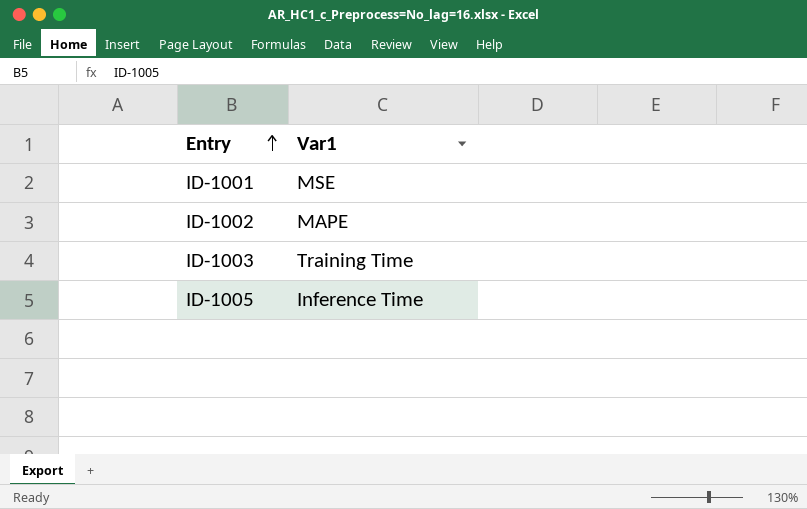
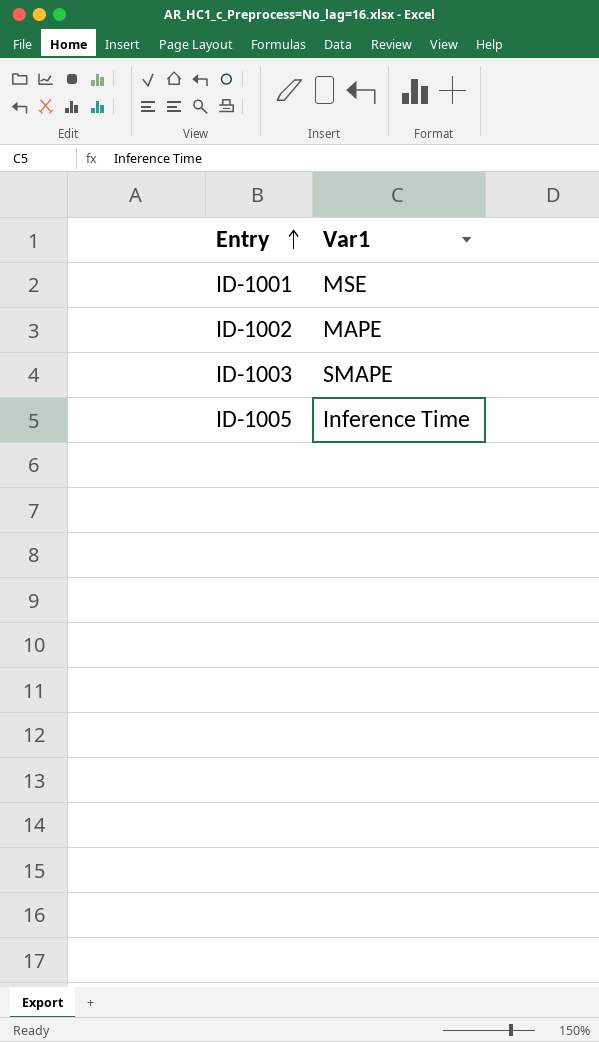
ID-1003 | Var1: Training Time -> SMAPE

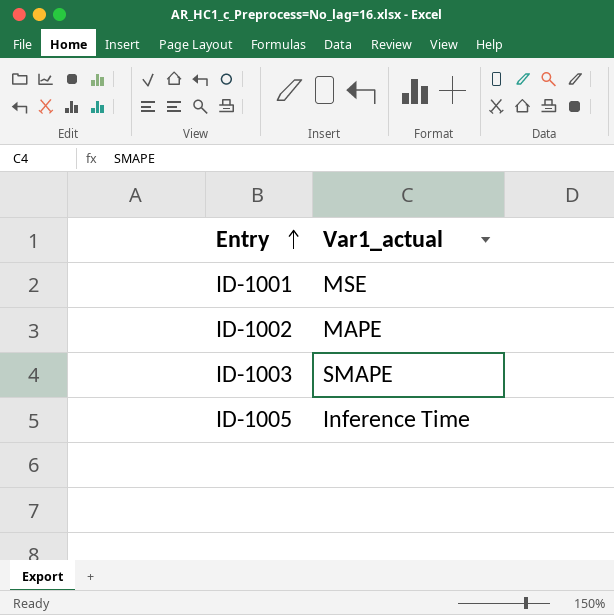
column name: Var1 -> Var1_actual

